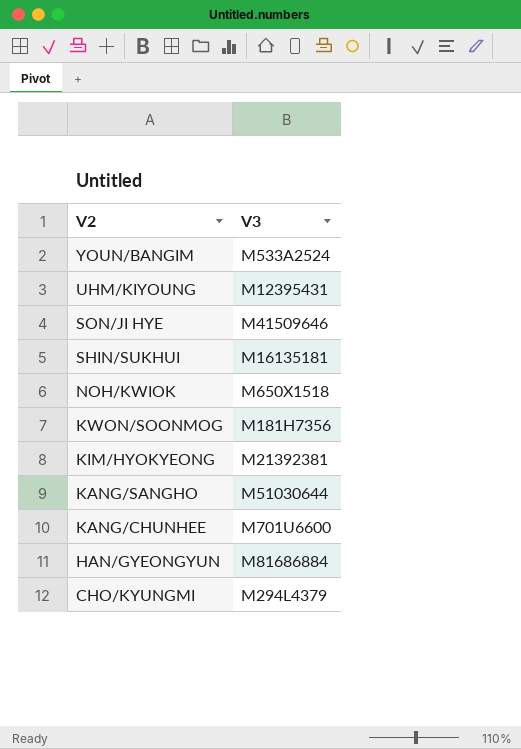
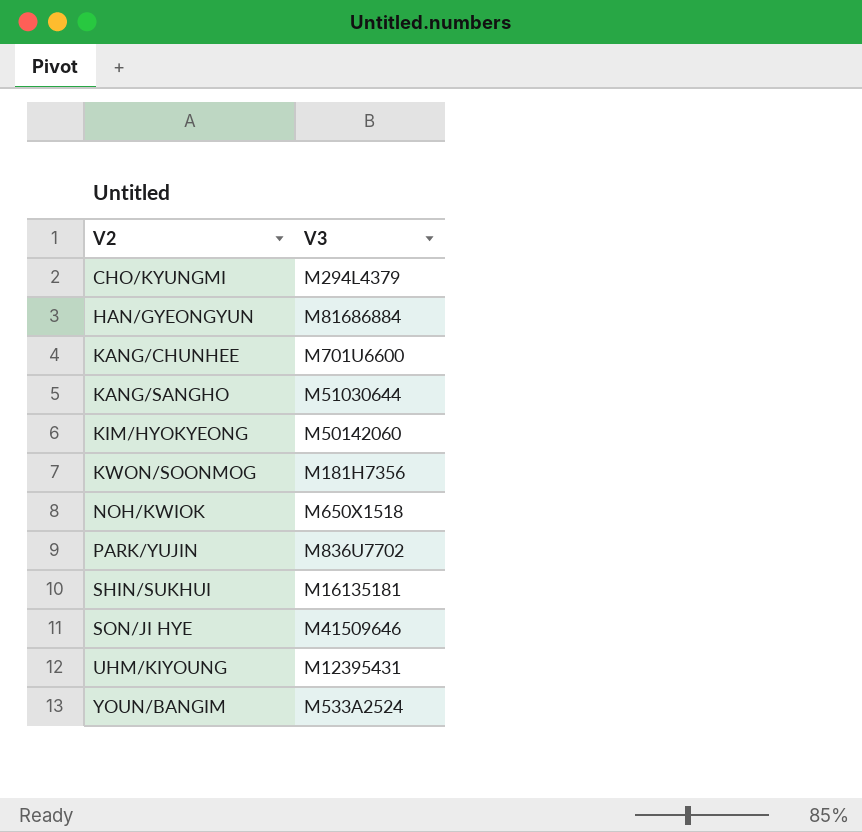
row order: V2 descending -> V2 ascending
KIM/HYOKYEONG | V3: M21392381 -> M50142060
row PARK/YUJIN: none -> M836U7702

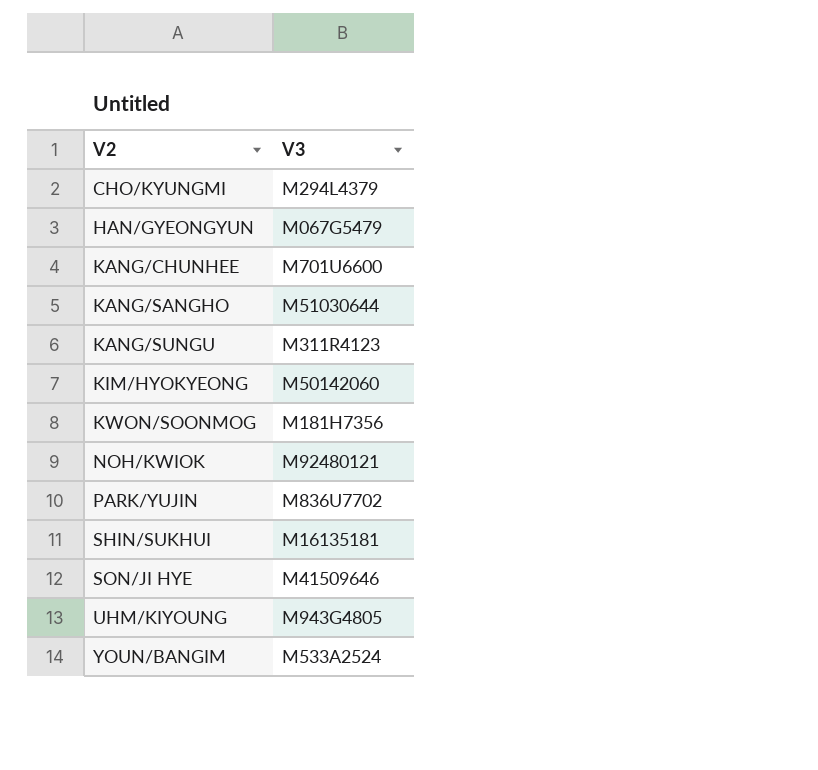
HAN/GYEONGYUN | V3: M81686884 -> M067G5479
row KANG/SUNGU: none -> M311R4123
NOH/KWIOK | V3: M650X1518 -> M92480121
UHM/KIYOUNG | V3: M12395431 -> M943G4805

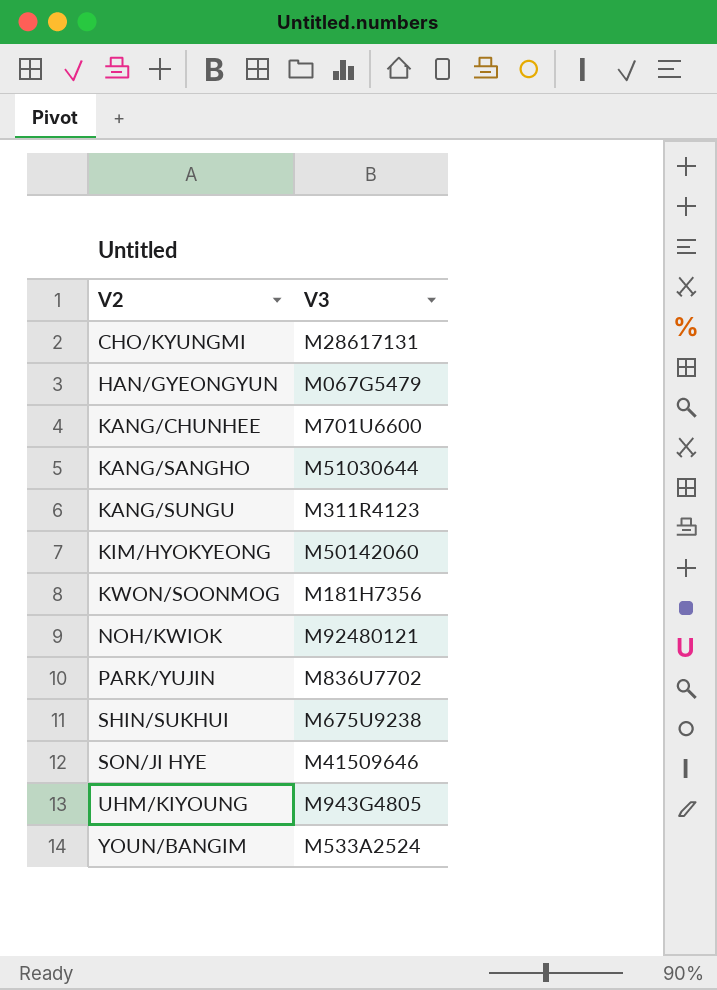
CHO/KYUNGMI | V3: M294L4379 -> M28617131
SHIN/SUKHUI | V3: M16135181 -> M675U9238

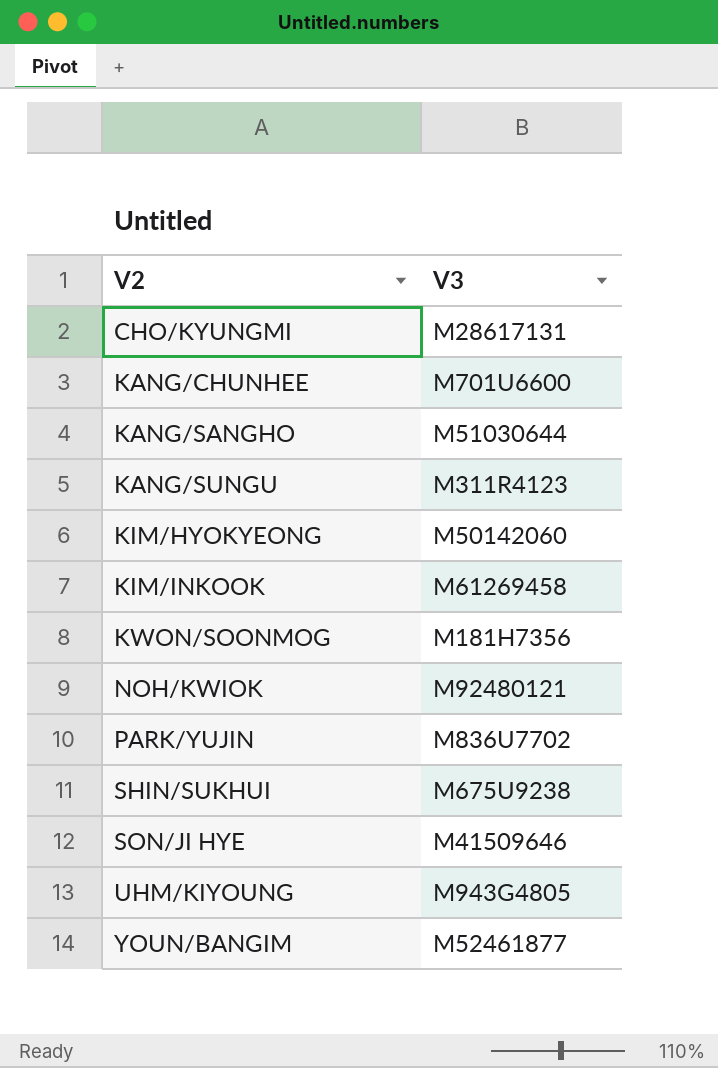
row HAN/GYEONGYUN: M067G5479 -> none
row KIM/INKOOK: none -> M61269458
YOUN/BANGIM | V3: M533A2524 -> M52461877

